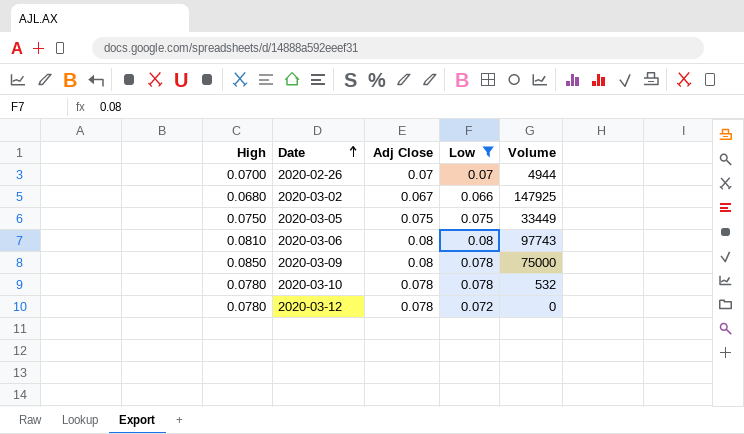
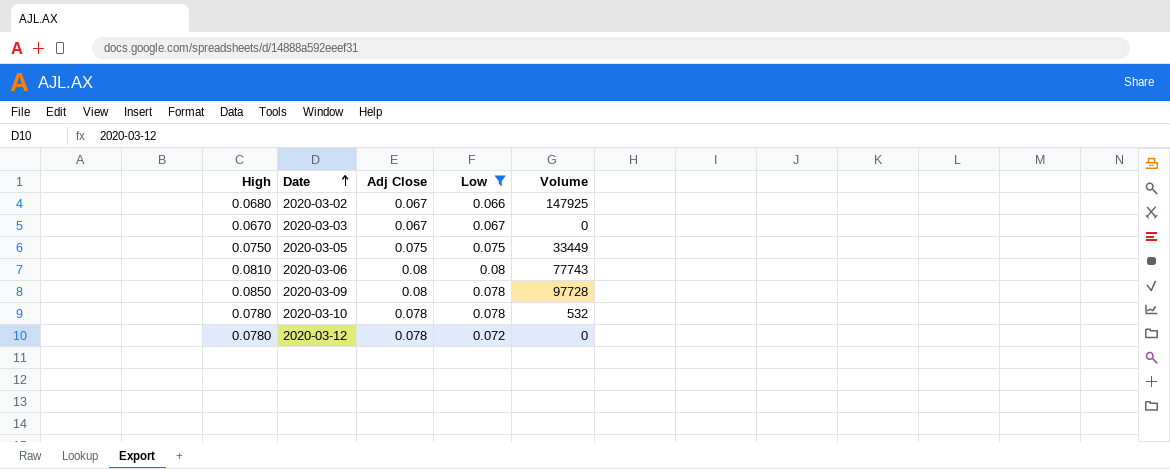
row 2020-02-26: 0.0700 | 0.07 | 0.07 | 4944 -> none
row 2020-03-03: none -> 0.0670 | 0.067 | 0.067 | 0
2020-03-06 | Volume: 97743 -> 77743
2020-03-09 | Volume: 75000 -> 97728

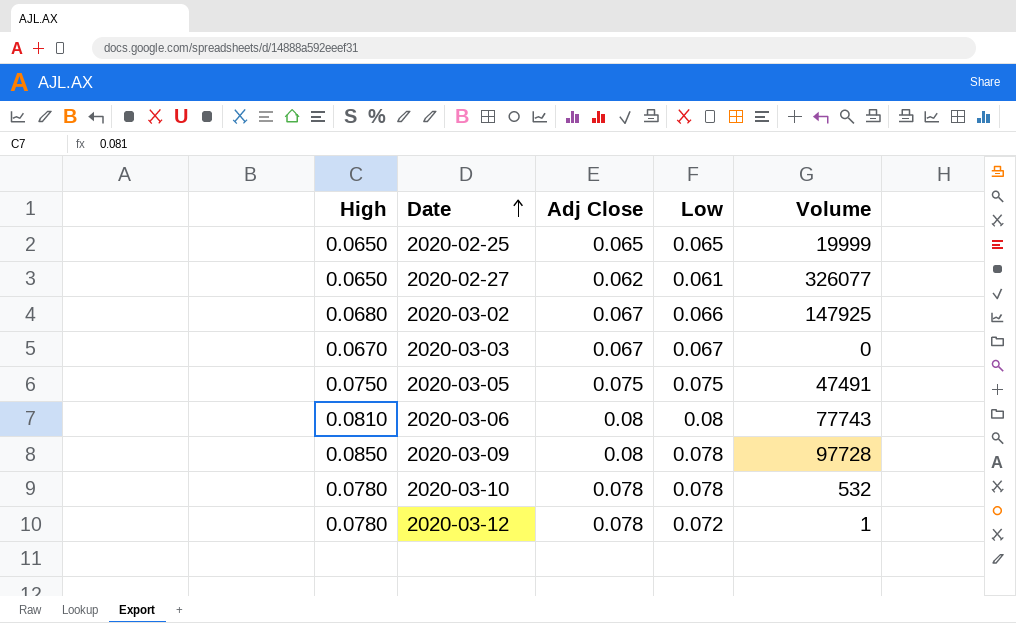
filter: Low >= 0.066 -> none
2020-03-05 | Volume: 33449 -> 47491
2020-03-12 | Volume: 0 -> 1

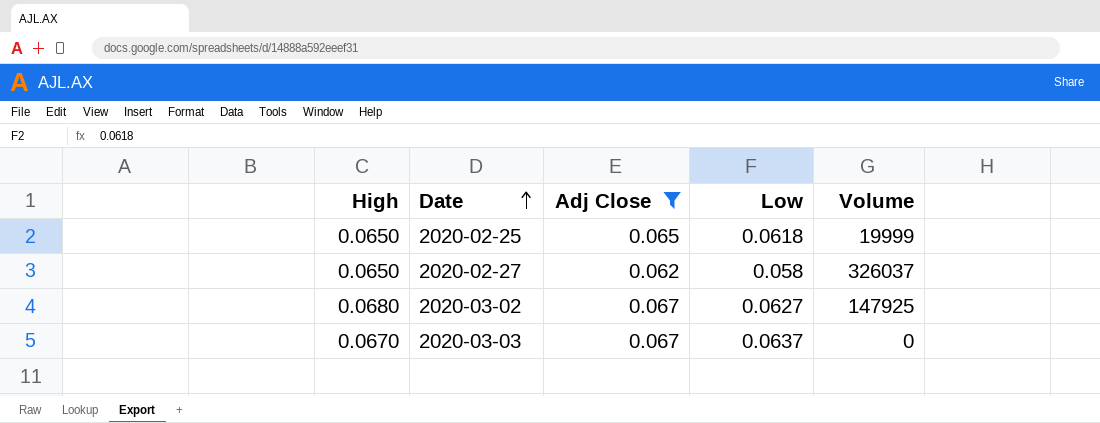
filter: none -> Adj Close <= 0.067
2020-02-25 | Low: 0.065 -> 0.0618
2020-02-27 | Low: 0.061 -> 0.058
2020-02-27 | Volume: 326077 -> 326037
2020-03-02 | Low: 0.066 -> 0.0627
2020-03-03 | Low: 0.067 -> 0.0637

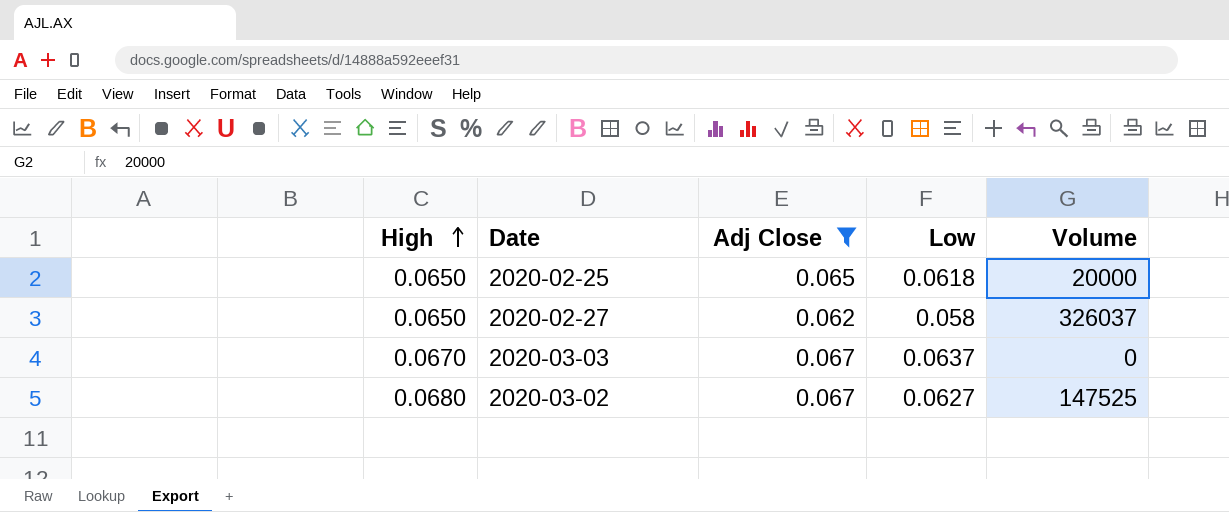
row order: Date ascending -> High ascending
2020-02-25 | Volume: 19999 -> 20000
2020-03-02 | Volume: 147925 -> 147525

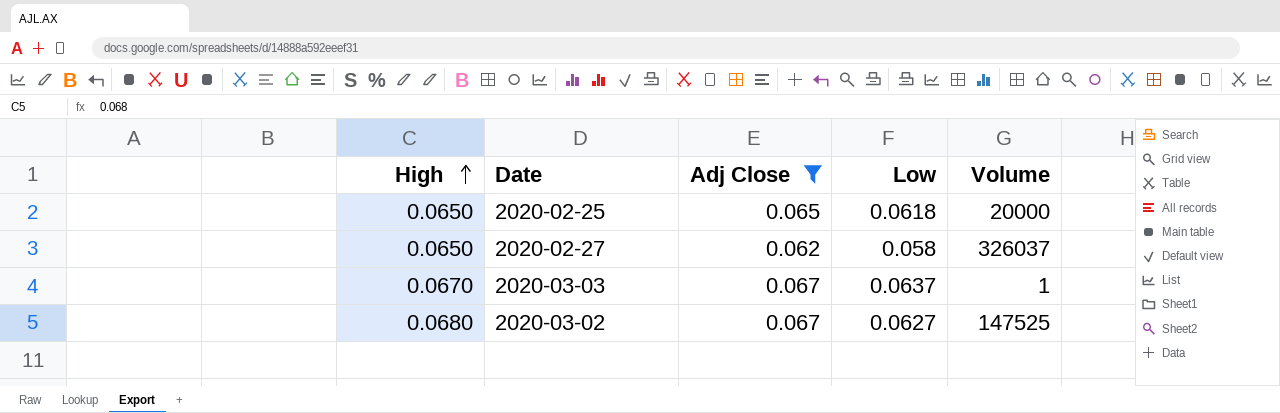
2020-03-03 | Volume: 0 -> 1

